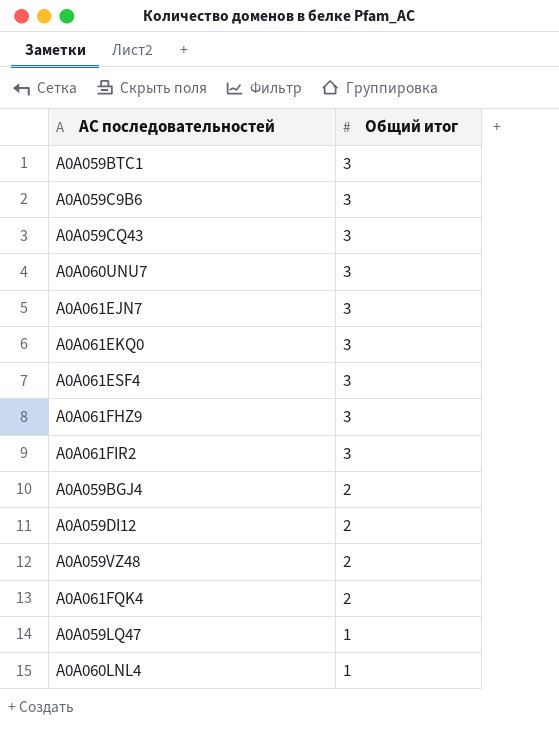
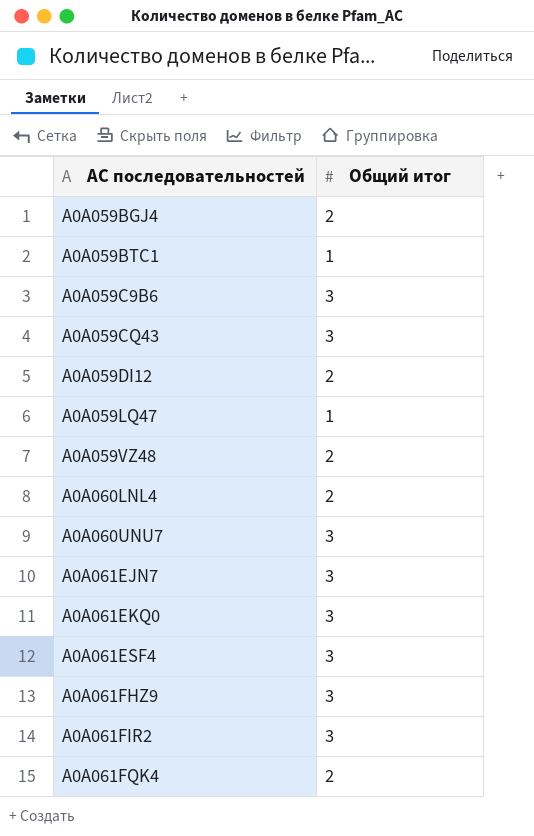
row order: Общий итог descending -> AC последовательностей ascending
A0A059BTC1 | Общий итог: 3 -> 1
A0A060LNL4 | Общий итог: 1 -> 2

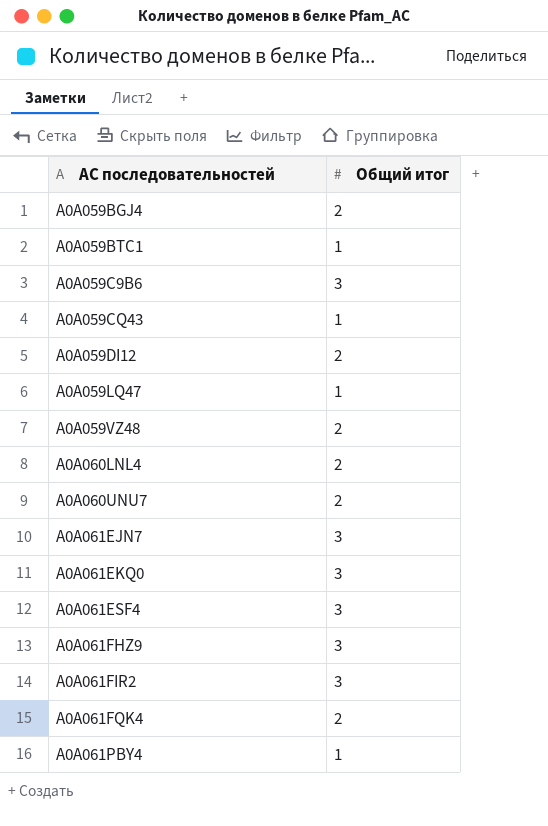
A0A059CQ43 | Общий итог: 3 -> 1
A0A060UNU7 | Общий итог: 3 -> 2
row A0A061PBY4: none -> 1

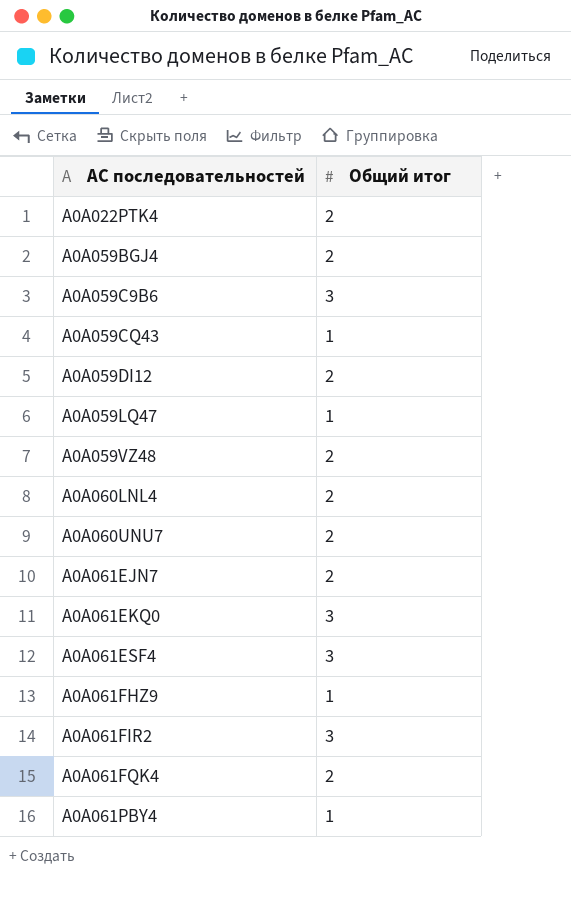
row A0A059BTC1: 1 -> none
row A0A022PTK4: none -> 2
A0A061EJN7 | Общий итог: 3 -> 2
A0A061FHZ9 | Общий итог: 3 -> 1

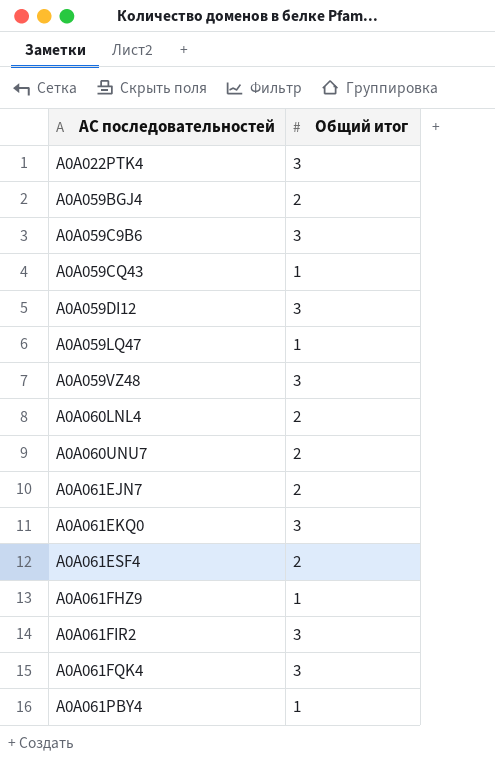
A0A022PTK4 | Общий итог: 2 -> 3
A0A059DI12 | Общий итог: 2 -> 3
A0A059VZ48 | Общий итог: 2 -> 3
A0A061ESF4 | Общий итог: 3 -> 2
A0A061FQK4 | Общий итог: 2 -> 3

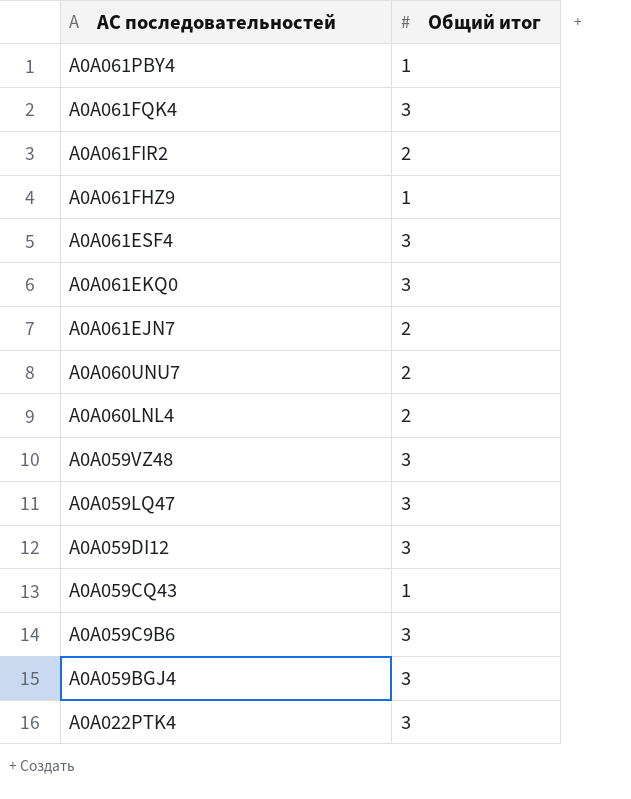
row order: AC последовательностей ascending -> AC последовательностей descending
A0A061FIR2 | Общий итог: 3 -> 2
A0A061ESF4 | Общий итог: 2 -> 3
A0A059LQ47 | Общий итог: 1 -> 3
A0A059BGJ4 | Общий итог: 2 -> 3

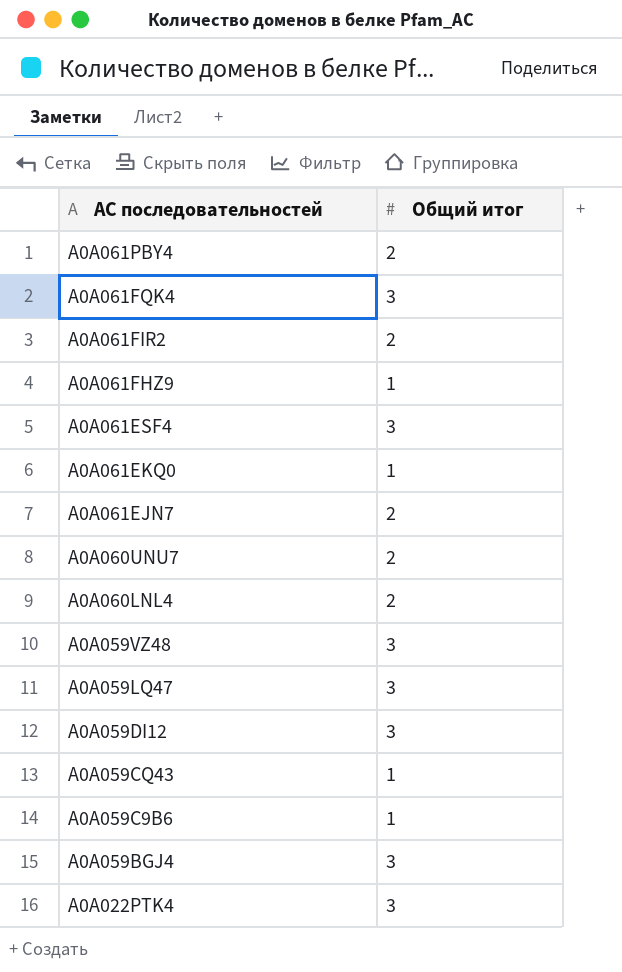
A0A061PBY4 | Общий итог: 1 -> 2
A0A061EKQ0 | Общий итог: 3 -> 1
A0A059C9B6 | Общий итог: 3 -> 1

